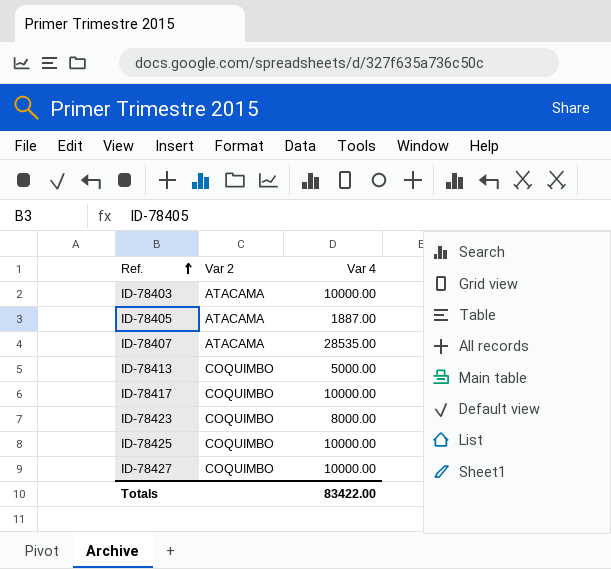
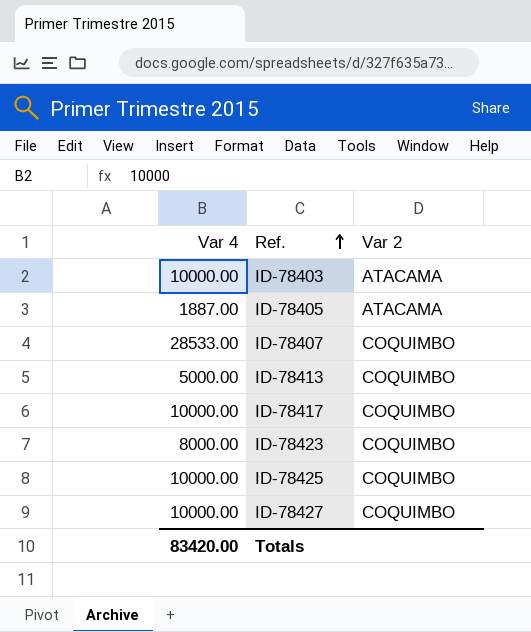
column Var 4 | position: 3 -> 1
ID-78407 | Var 4: 28535.00 -> 28533.00
ID-78407 | Var 2: ATACAMA -> COQUIMBO
Totals | Var 4: 83422.00 -> 83420.00

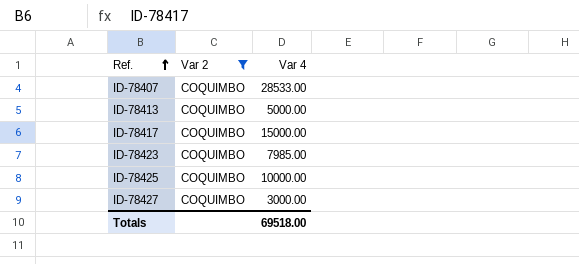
filter: none -> Var 2 = COQUIMBO
column Var 4 | position: 1 -> 3
ID-78417 | Var 4: 10000.00 -> 15000.00
ID-78423 | Var 4: 8000.00 -> 7985.00
ID-78427 | Var 4: 10000.00 -> 3000.00
Totals | Var 4: 83420.00 -> 69518.00

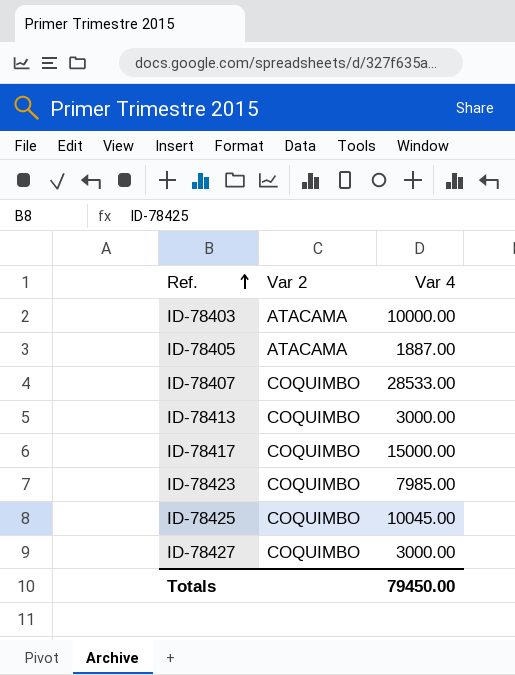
filter: Var 2 = COQUIMBO -> none
ID-78413 | Var 4: 5000.00 -> 3000.00
ID-78425 | Var 4: 10000.00 -> 10045.00
Totals | Var 4: 69518.00 -> 79450.00

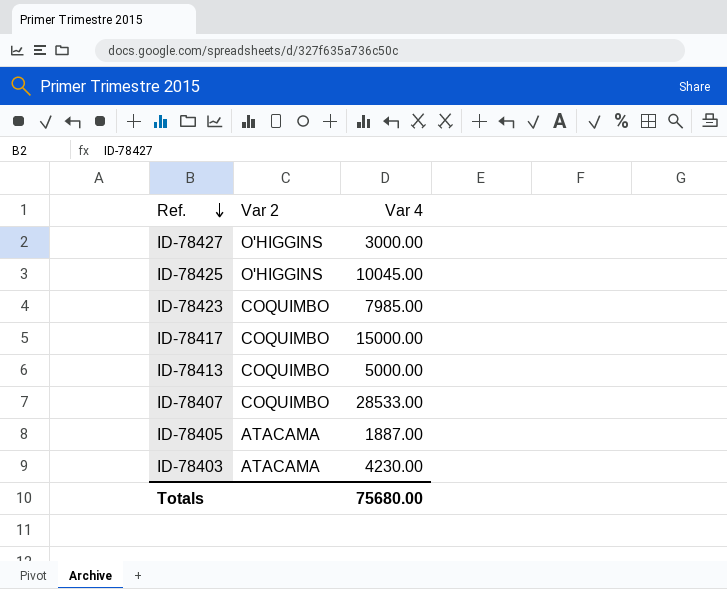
row order: Ref. ascending -> Ref. descending
ID-78427 | Var 2: COQUIMBO -> O'HIGGINS
ID-78425 | Var 2: COQUIMBO -> O'HIGGINS
ID-78413 | Var 4: 3000.00 -> 5000.00
ID-78403 | Var 4: 10000.00 -> 4230.00
Totals | Var 4: 79450.00 -> 75680.00

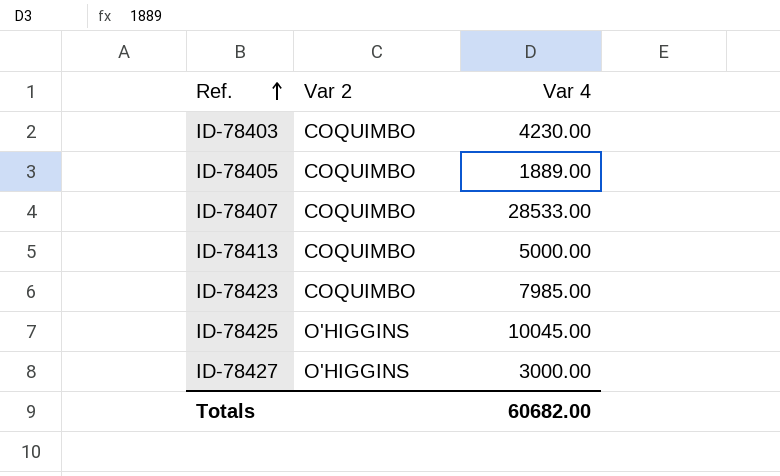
row order: Ref. descending -> Ref. ascending
row ID-78417: COQUIMBO | 15000.00 -> none
ID-78403 | Var 2: ATACAMA -> COQUIMBO
ID-78405 | Var 2: ATACAMA -> COQUIMBO
ID-78405 | Var 4: 1887.00 -> 1889.00
Totals | Var 4: 75680.00 -> 60682.00

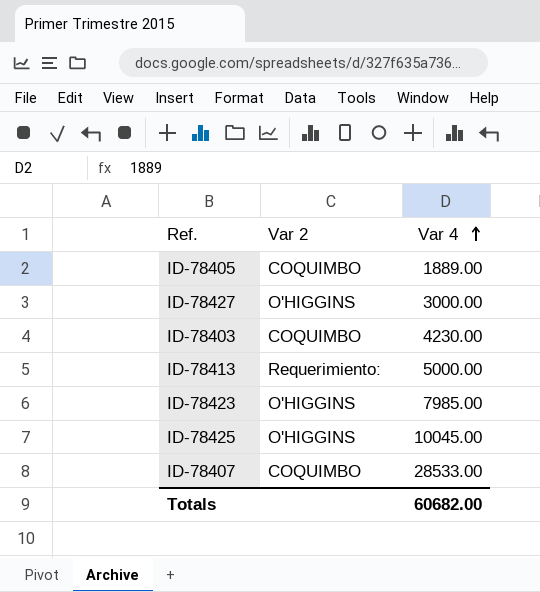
row order: Ref. ascending -> Var 4 ascending
ID-78413 | Var 2: COQUIMBO -> Requerimiento:
ID-78423 | Var 2: COQUIMBO -> O'HIGGINS

